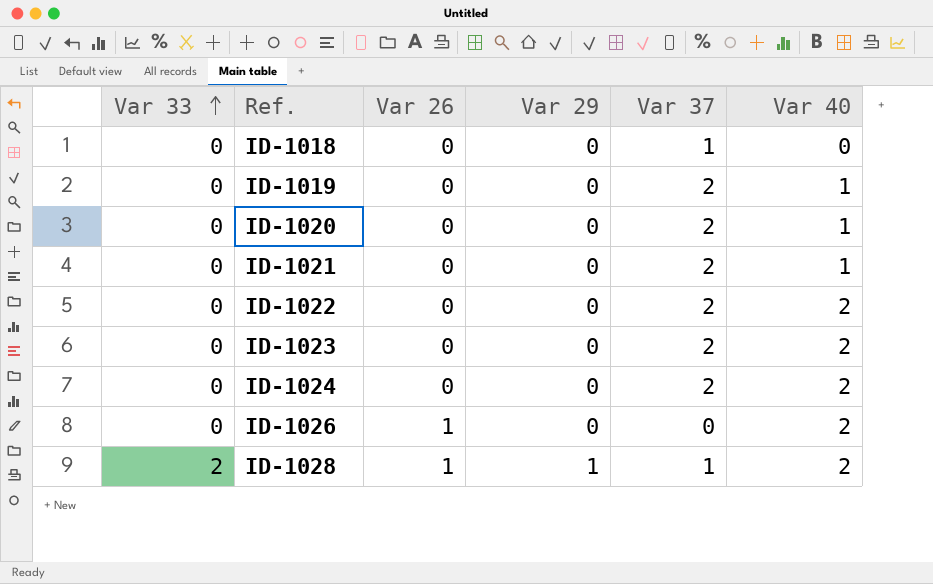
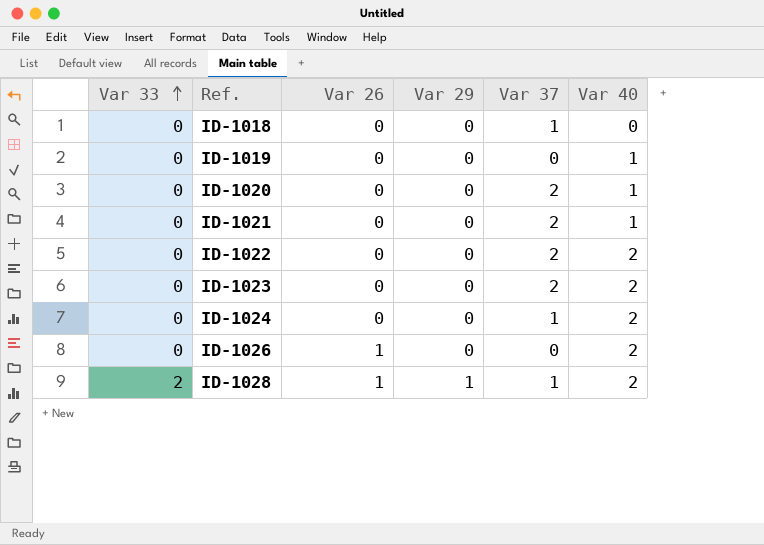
ID-1019 | Var 37: 2 -> 0
ID-1024 | Var 37: 2 -> 1

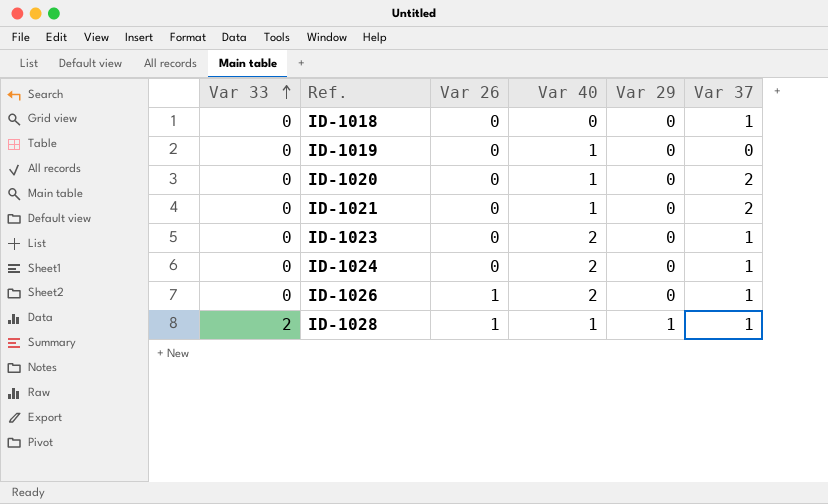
column Var 40 | position: 6 -> 4
row ID-1022: 0 | 0 | 0 | 2 | 2 -> none
ID-1023 | Var 37: 2 -> 1
ID-1026 | Var 37: 0 -> 1
ID-1028 | Var 40: 2 -> 1

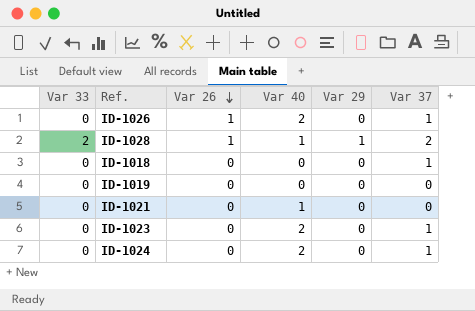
row order: Var 33 ascending -> Var 26 descending
row ID-1020: 0 | 0 | 1 | 0 | 2 -> none
ID-1028 | Var 37: 1 -> 2
ID-1019 | Var 40: 1 -> 0
ID-1021 | Var 37: 2 -> 0

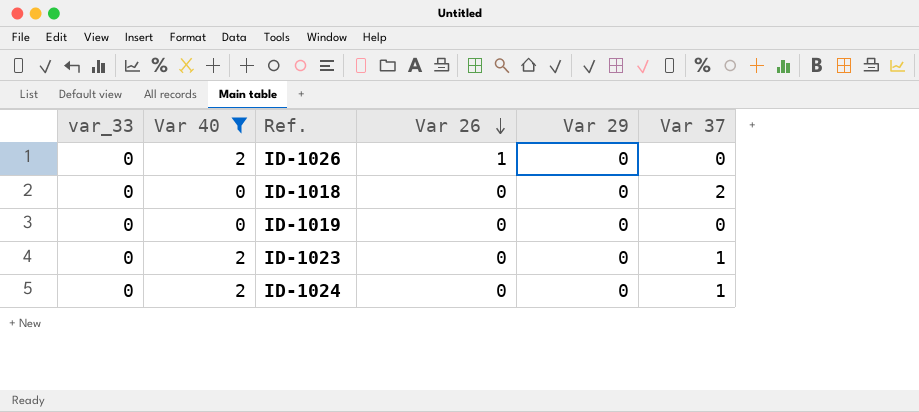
filter: none -> Var 40 != 1
column name: Var 33 -> var_33
column Var 40 | position: 4 -> 2
ID-1026 | Var 37: 1 -> 0
ID-1018 | Var 37: 1 -> 2

